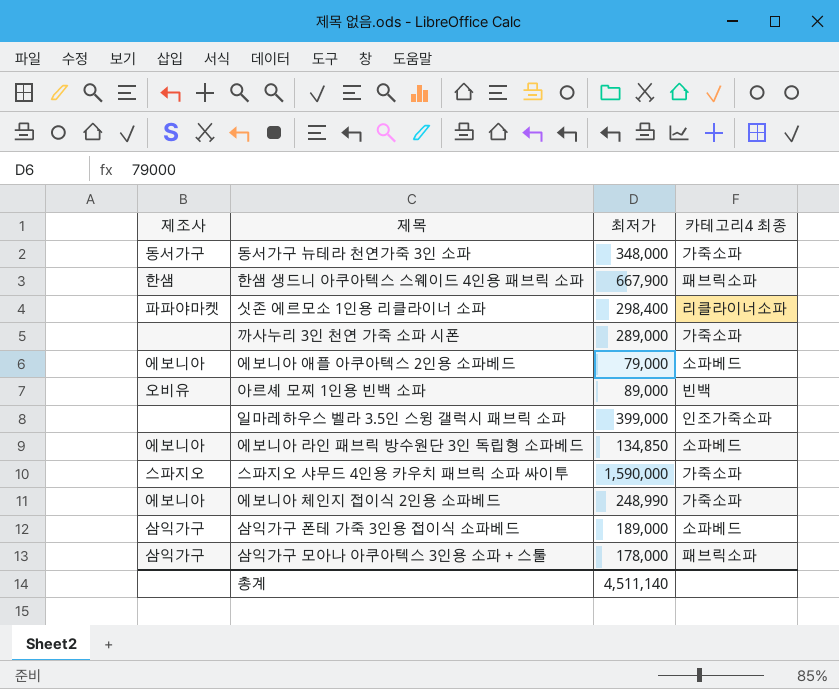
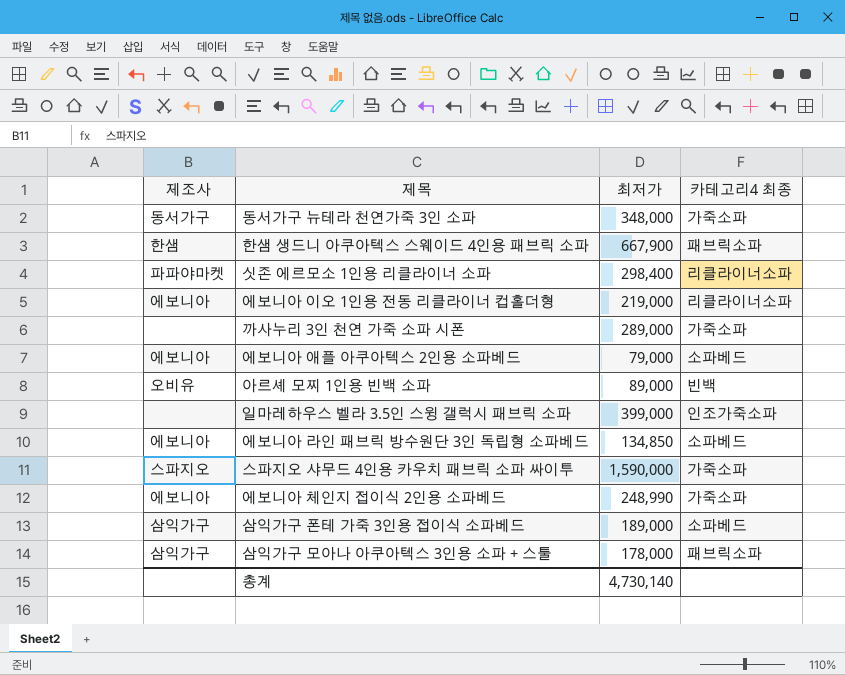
row 에보니아 이오 1인용 전동 리클라이너 컵홀더형: none -> 에보니아 | 219,000 | 리클라이너소파
총계 | 최저가: 4,511,140 -> 4,730,140

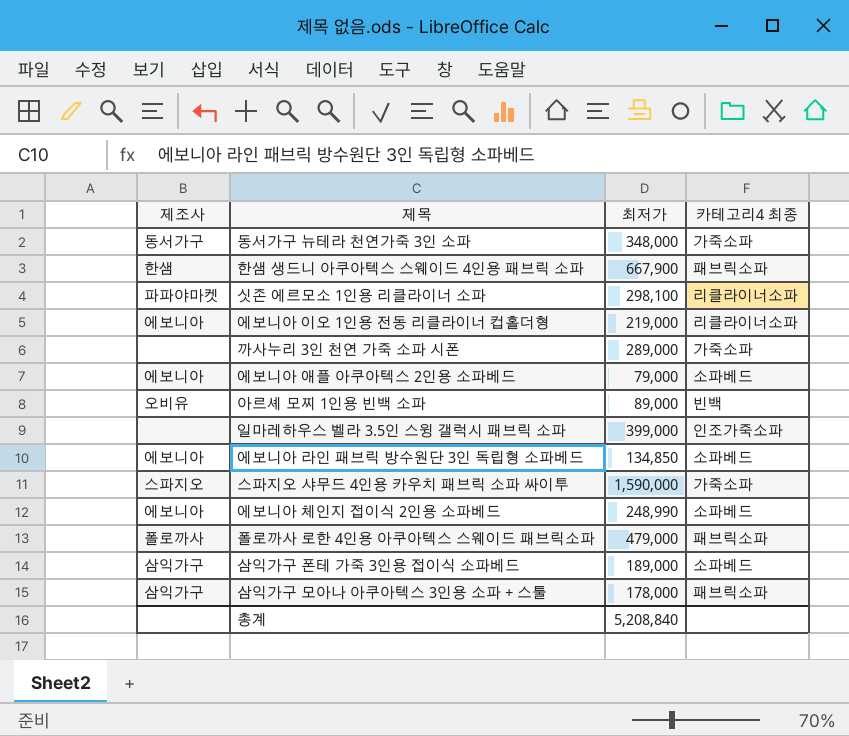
싯존 에르모소 1인용 리클라이너 소파 | 최저가: 298,400 -> 298,100
에보니아 체인지 접이식 2인용 소파베드 | 카테고리4 최종: 가죽소파 -> 소파베드
row 폴로까사 로한 4인용 아쿠아텍스 스웨이드 패브릭소파: none -> 폴로까사 | 479,000 | 패브릭소파
총계 | 최저가: 4,730,140 -> 5,208,840

